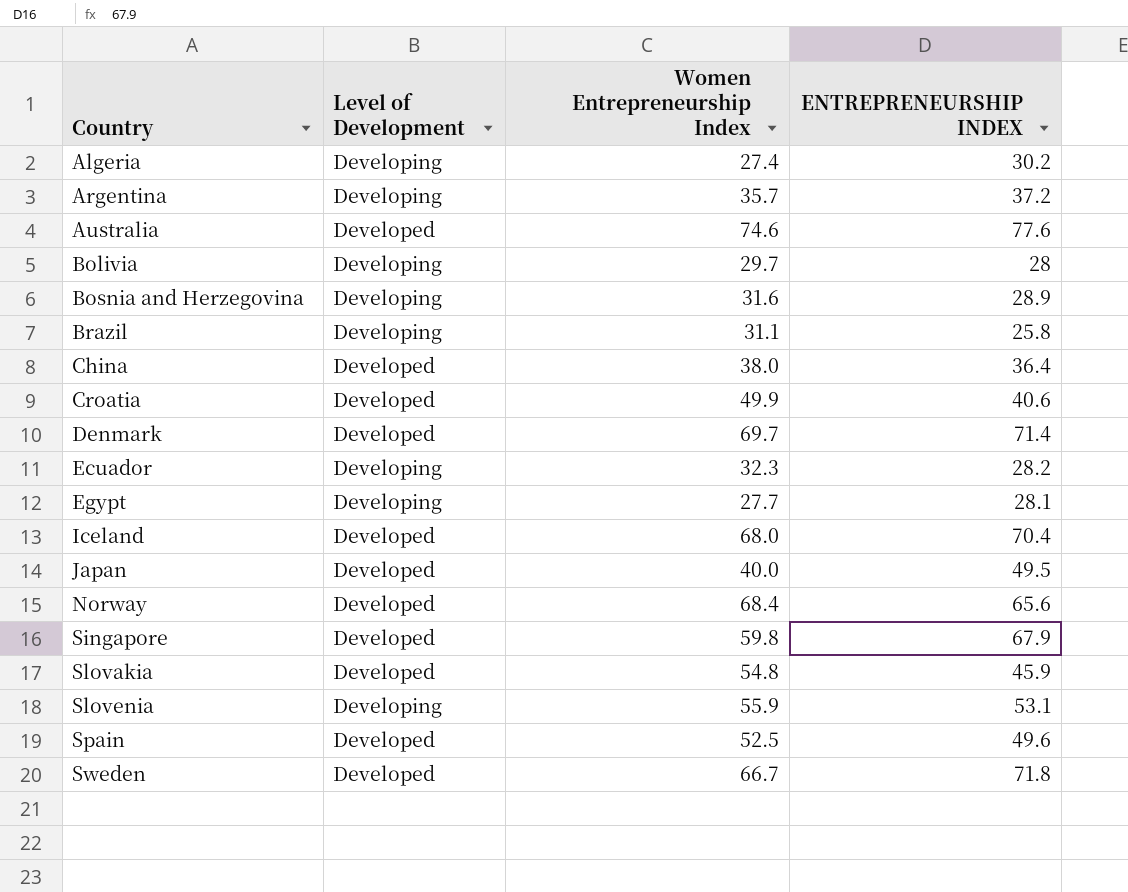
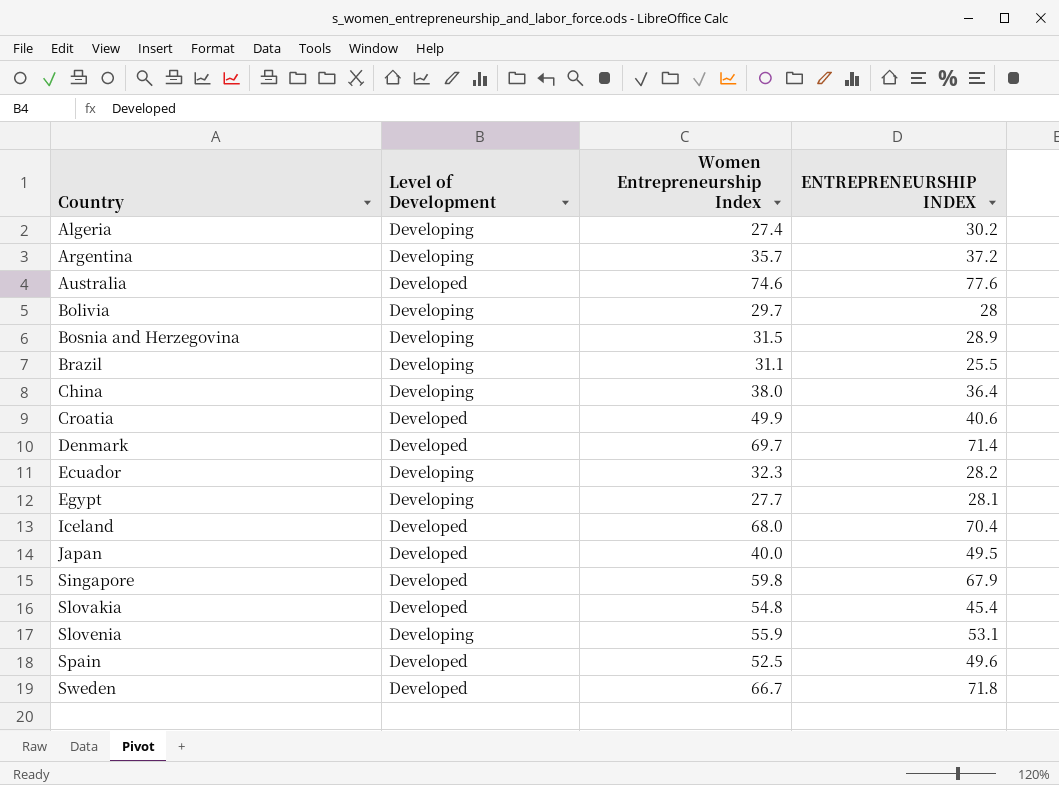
row Norway: Developed | 68.4 | 65.6 -> none
Bosnia and Herzegovina | Women Entrepreneurship Index: 31.6 -> 31.5
Brazil | ENTREPRENEURSHIP INDEX: 25.8 -> 25.5
China | Level of Development: Developed -> Developing
Slovakia | ENTREPRENEURSHIP INDEX: 45.9 -> 45.4

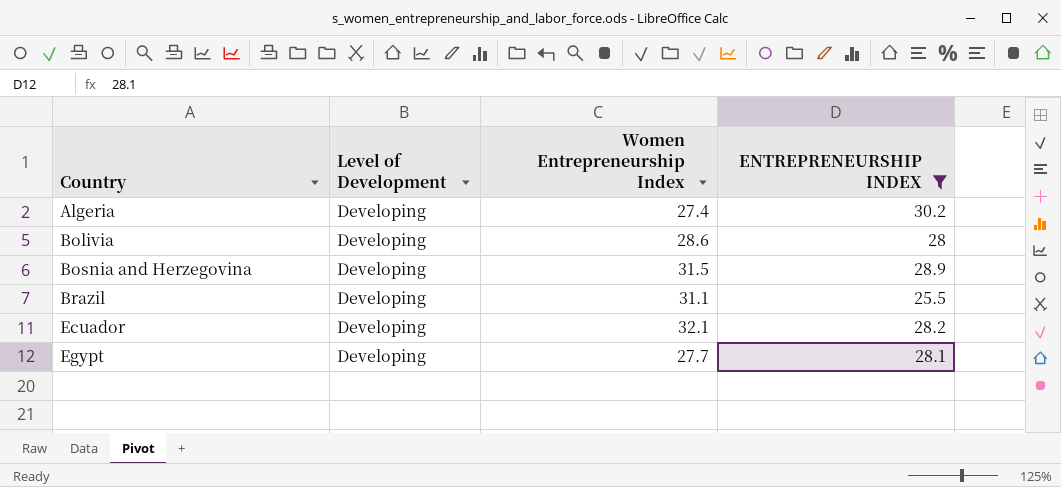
filter: none -> ENTREPRENEURSHIP INDEX <= 30.2
Bolivia | Women Entrepreneurship Index: 29.7 -> 28.6
Ecuador | Women Entrepreneurship Index: 32.3 -> 32.1

